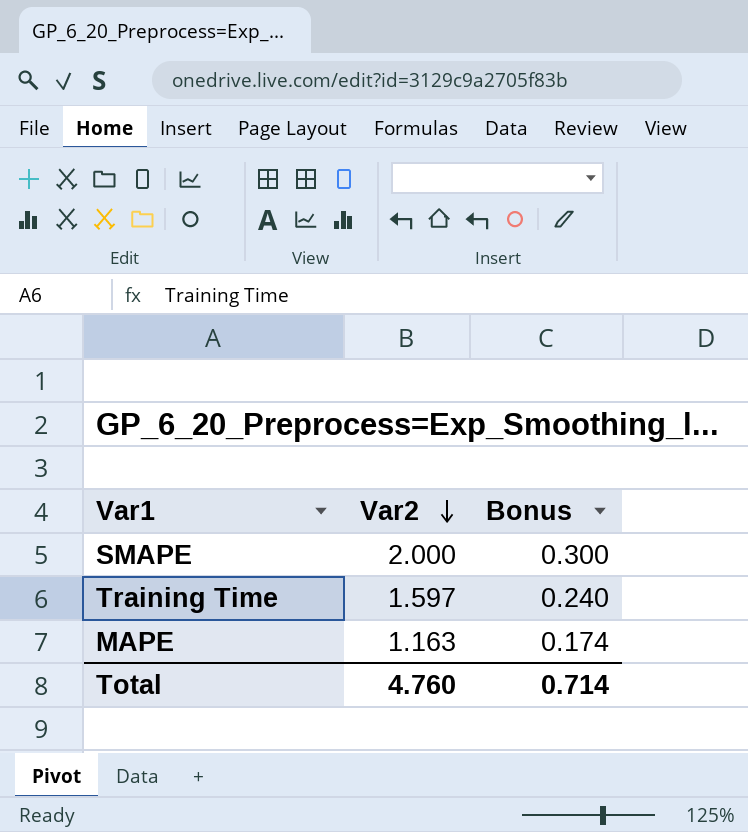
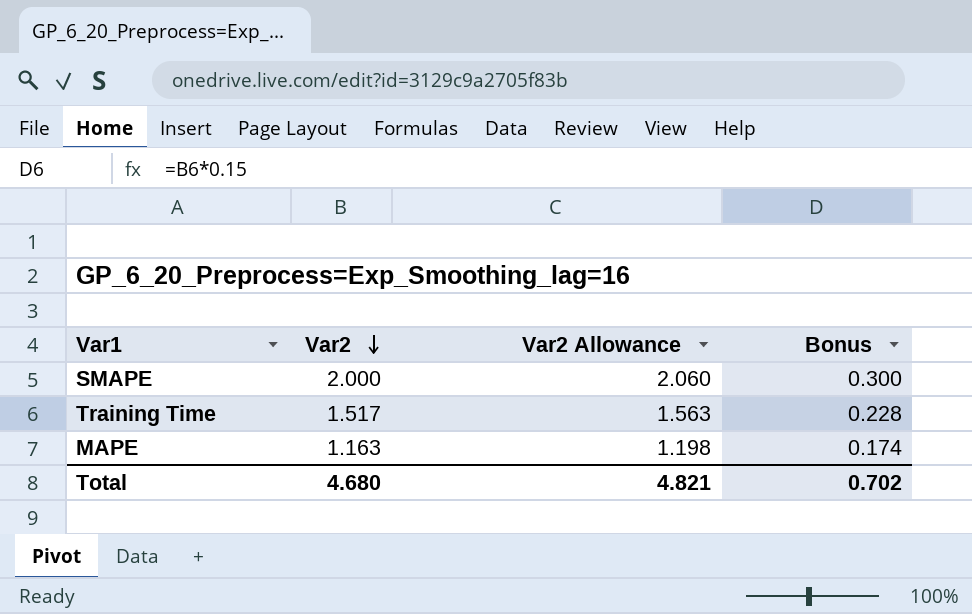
column Var2 Allowance | formula: none -> [Var2] * 1.03
Training Time | Var2: 1.597 -> 1.517
Training Time | Bonus: 0.240 -> 0.228
Total | Var2: 4.760 -> 4.680
Total | Bonus: 0.714 -> 0.702

